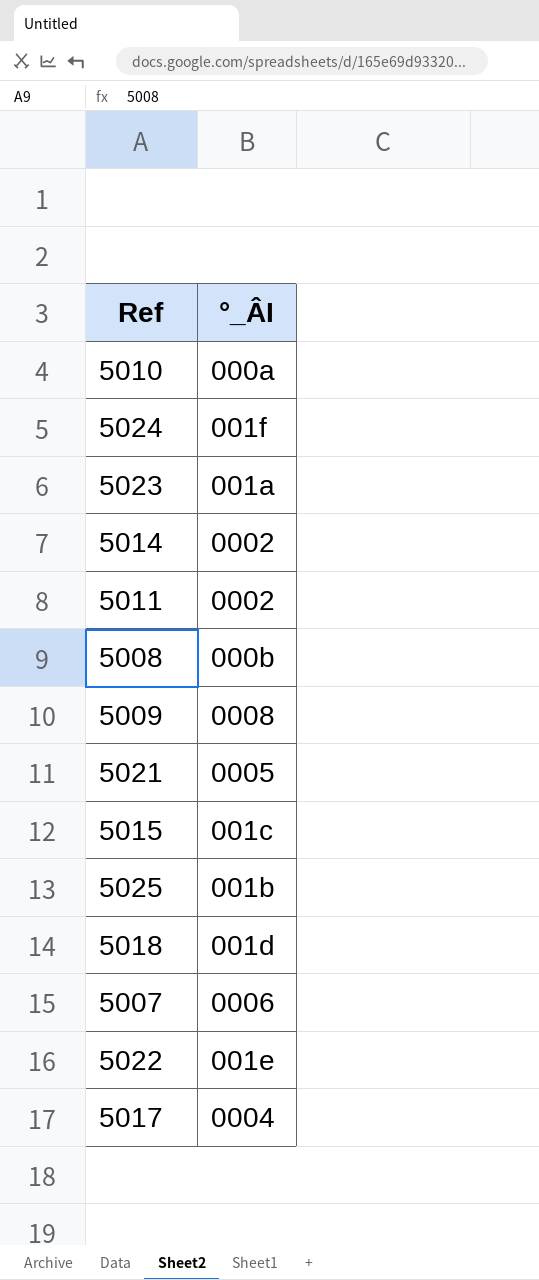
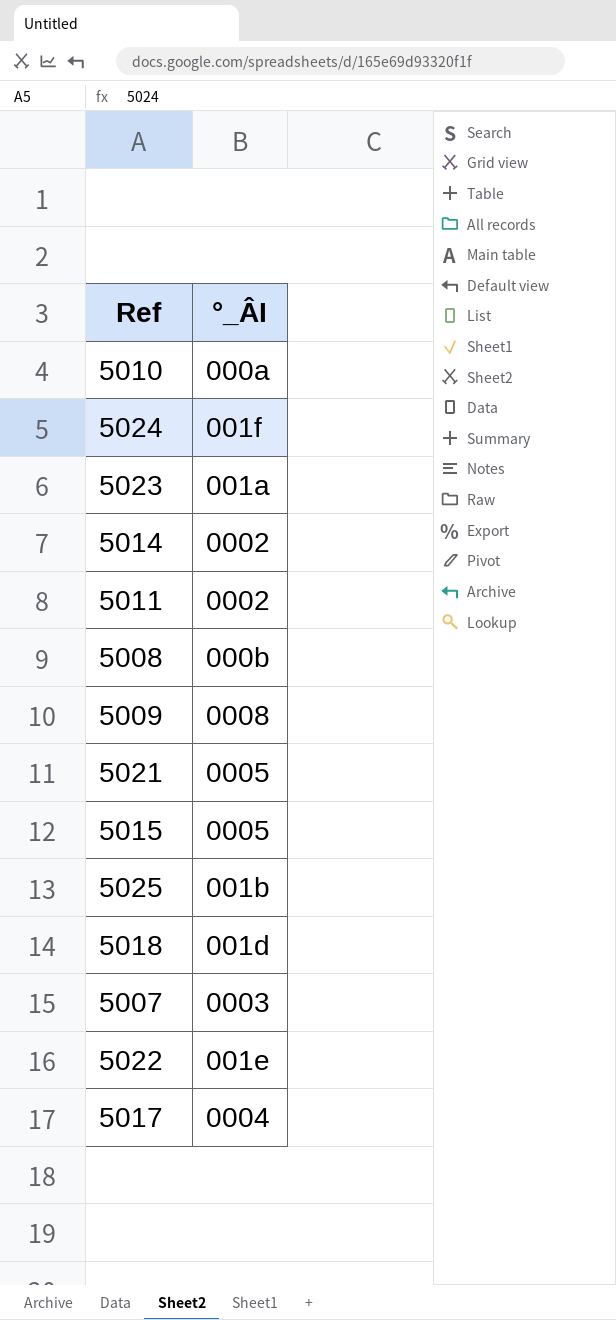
5015 | °_ÂI: 001c -> 0005
5007 | °_ÂI: 0006 -> 0003

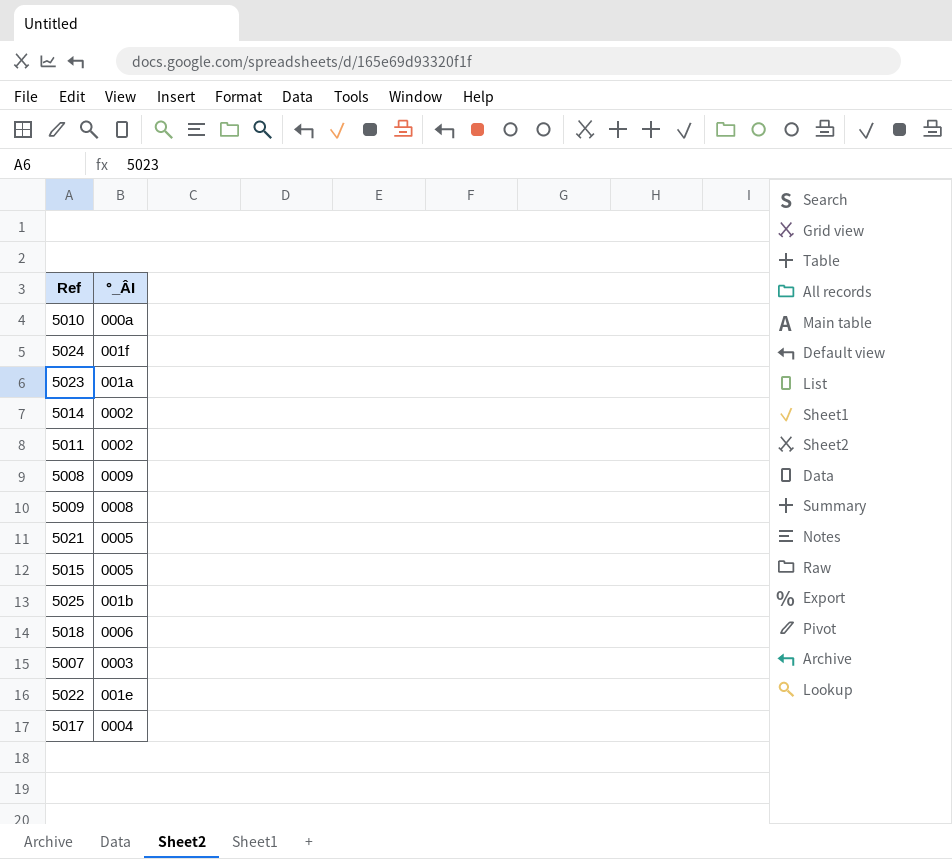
5008 | °_ÂI: 000b -> 0009
5018 | °_ÂI: 001d -> 0006

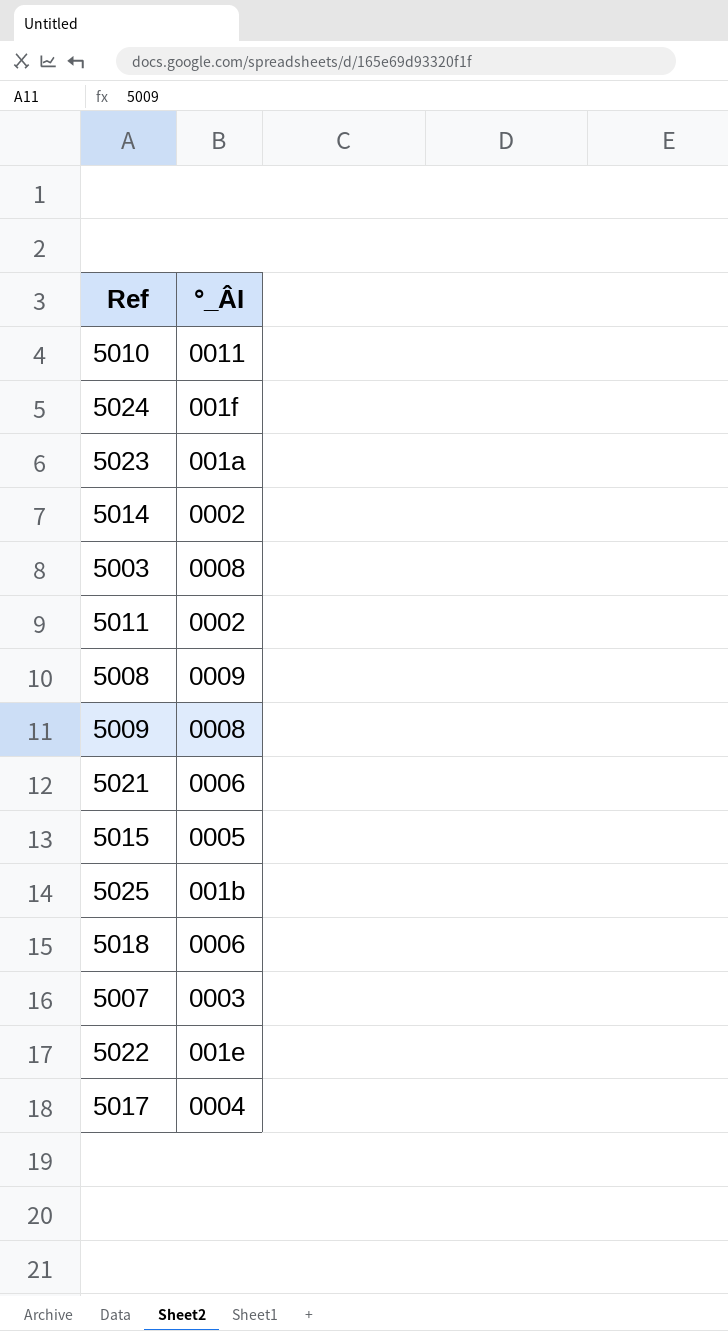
5010 | °_ÂI: 000a -> 0011
row 5003: none -> 0008
5021 | °_ÂI: 0005 -> 0006

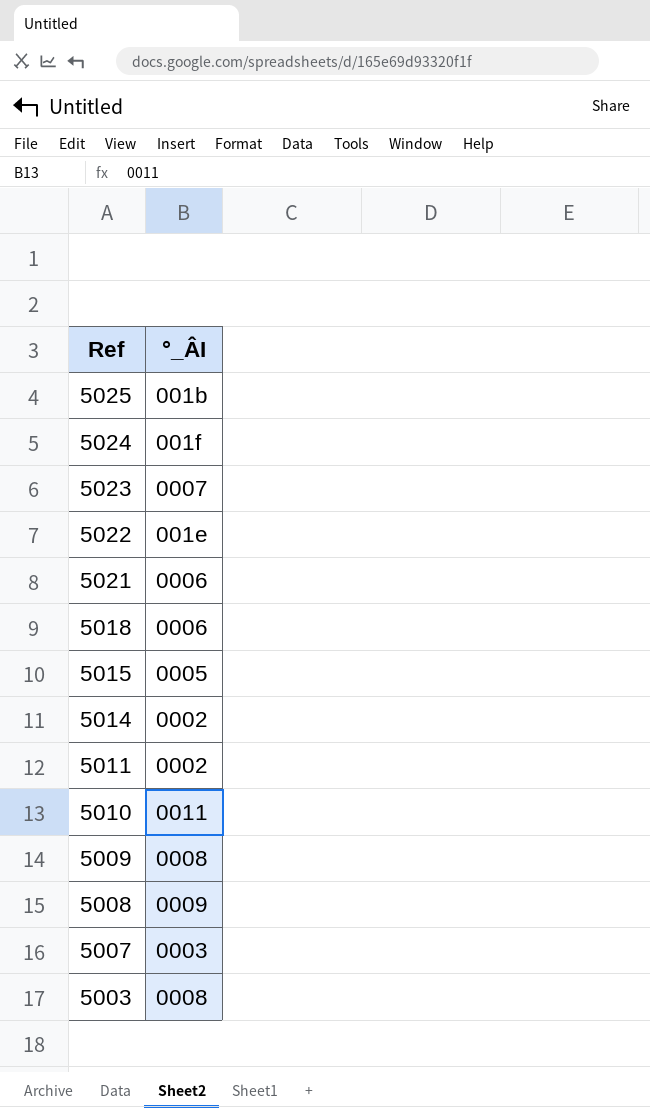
row order: none -> Ref descending
row 5017: 0004 -> none
5023 | °_ÂI: 001a -> 0007

